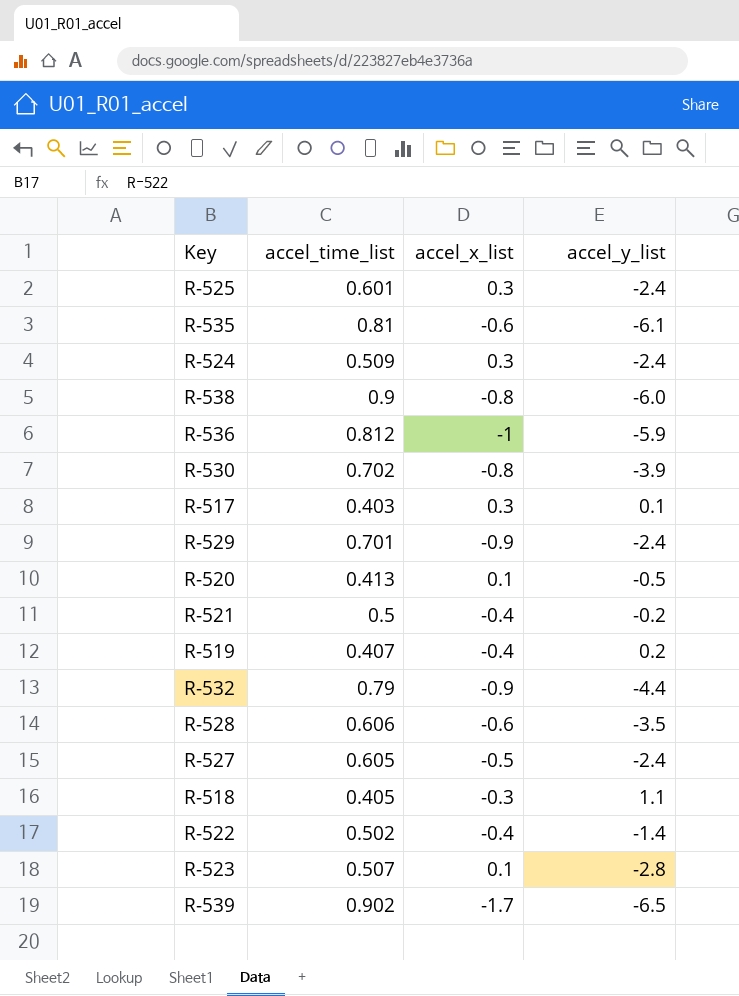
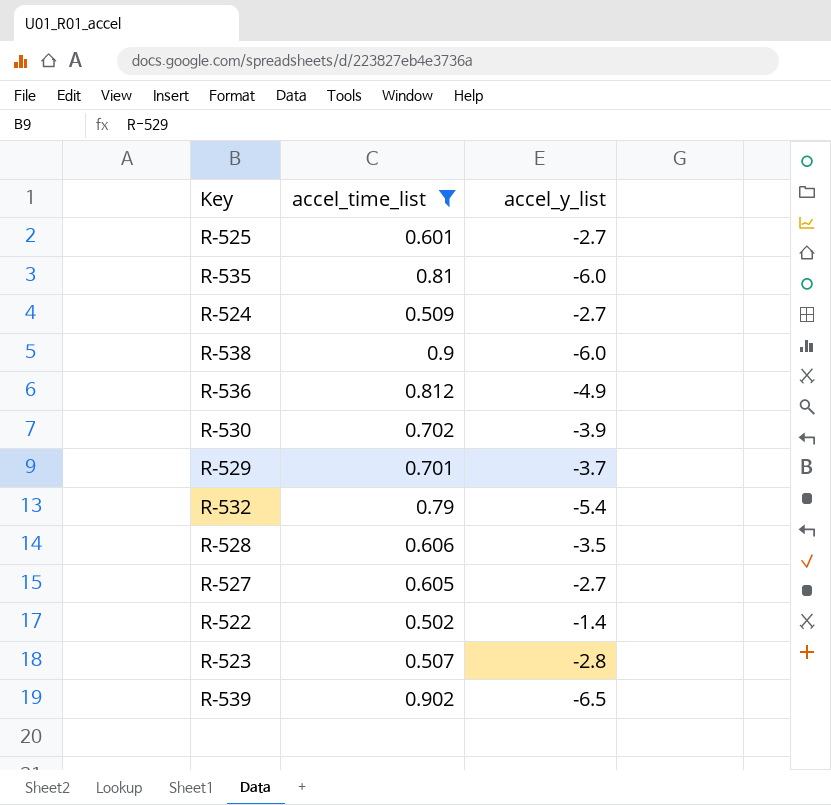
filter: none -> accel_time_list >= 0.502
column accel_x_list | position: 3 -> none
R-525 | accel_y_list: -2.4 -> -2.7
R-535 | accel_y_list: -6.1 -> -6.0
R-524 | accel_y_list: -2.4 -> -2.7
R-536 | accel_y_list: -5.9 -> -4.9
R-529 | accel_y_list: -2.4 -> -3.7
R-532 | accel_y_list: -4.4 -> -5.4
R-527 | accel_y_list: -2.4 -> -2.7

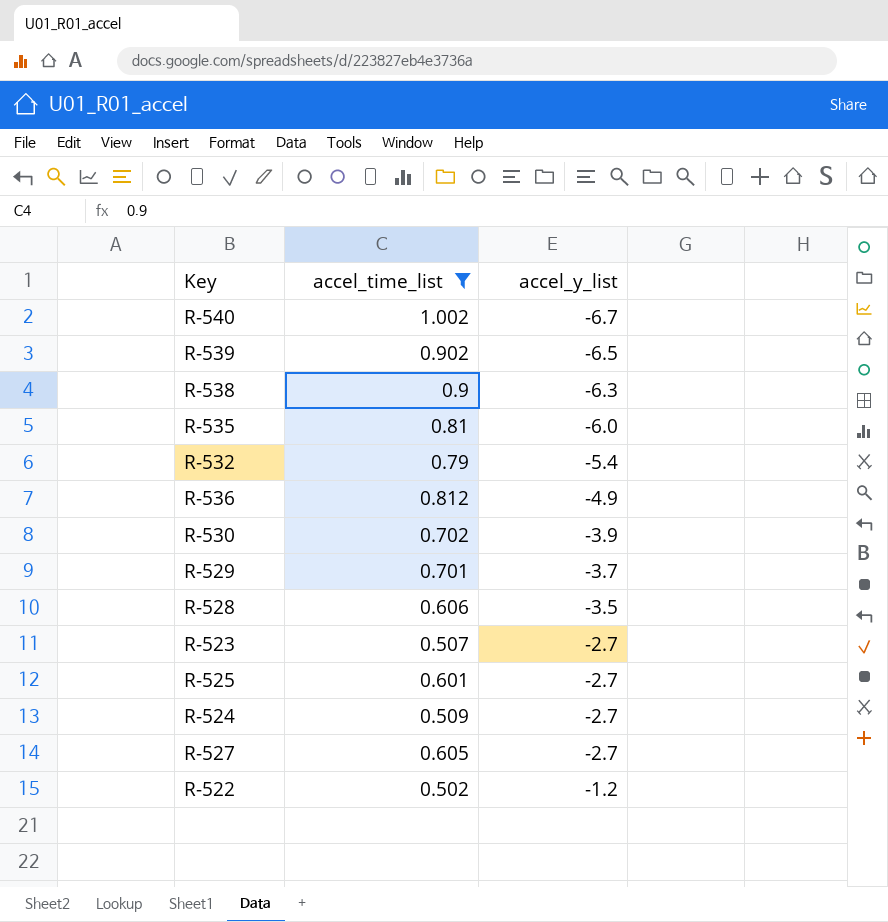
row order: none -> accel_y_list ascending
row R-540: none -> 1.002 | -6.7
R-538 | accel_y_list: -6.0 -> -6.3
R-523 | accel_y_list: -2.8 -> -2.7
R-522 | accel_y_list: -1.4 -> -1.2

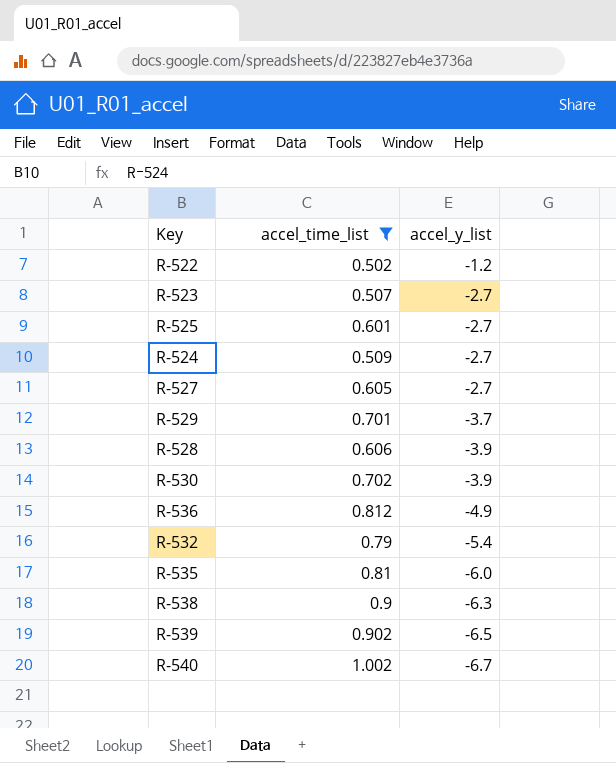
row order: accel_y_list ascending -> accel_y_list descending
R-528 | accel_y_list: -3.5 -> -3.9

